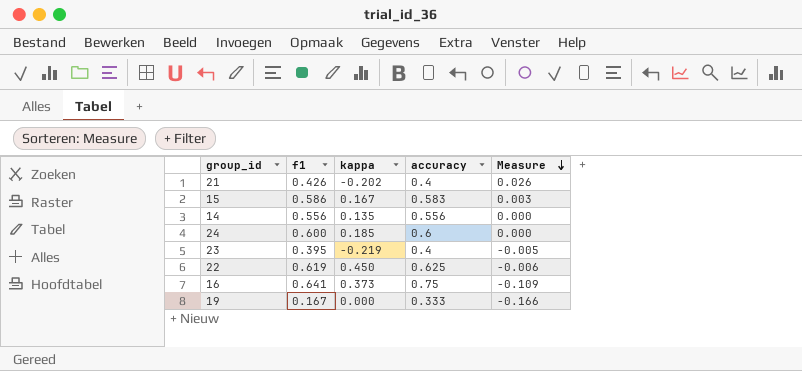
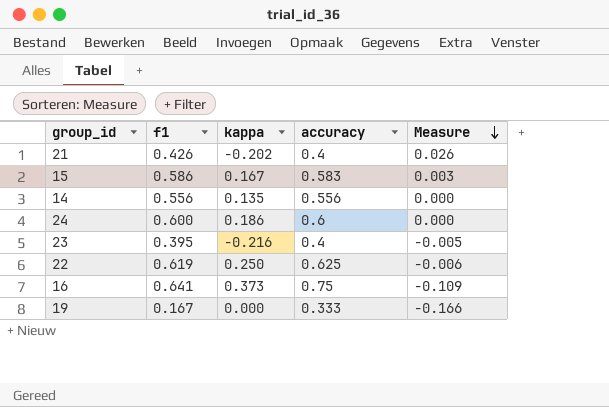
24 | kappa: 0.185 -> 0.186
23 | kappa: -0.219 -> -0.216
22 | kappa: 0.450 -> 0.250

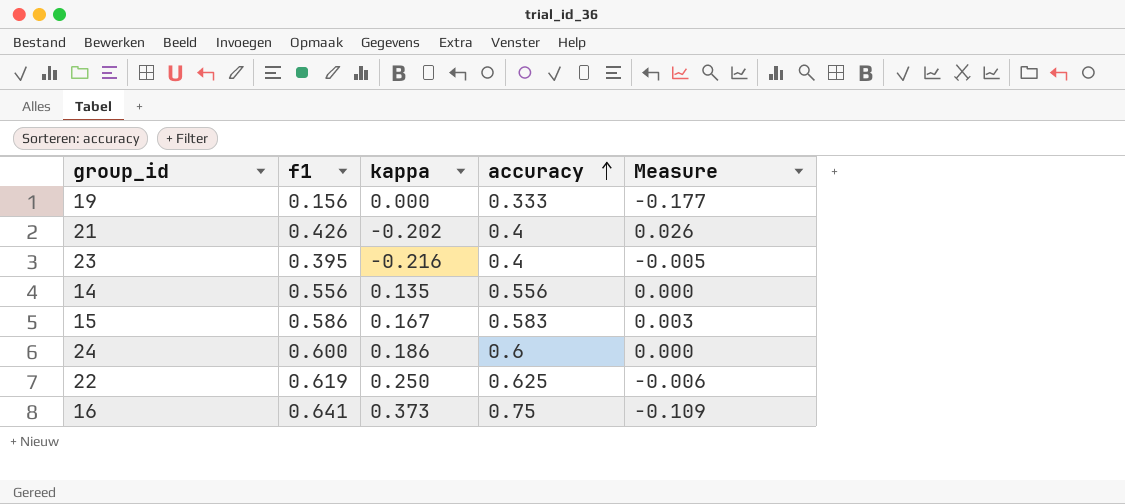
row order: Measure descending -> accuracy ascending
19 | f1: 0.167 -> 0.156
19 | Measure: -0.166 -> -0.177

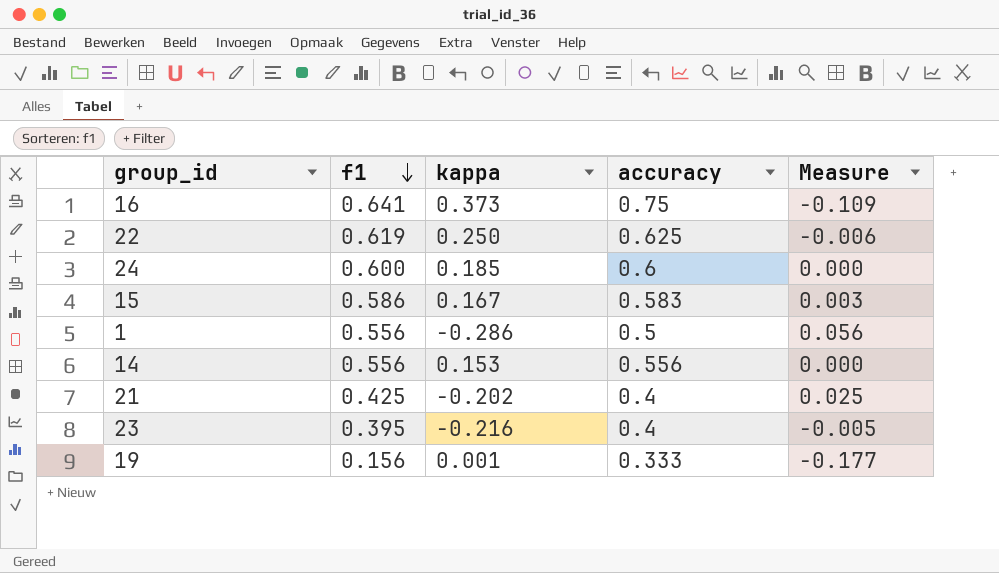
row order: accuracy ascending -> f1 descending
24 | kappa: 0.186 -> 0.185
row 1: none -> 0.556 | -0.286 | 0.5 | 0.056
14 | kappa: 0.135 -> 0.153
21 | f1: 0.426 -> 0.425
21 | Measure: 0.026 -> 0.025
19 | kappa: 0.000 -> 0.001

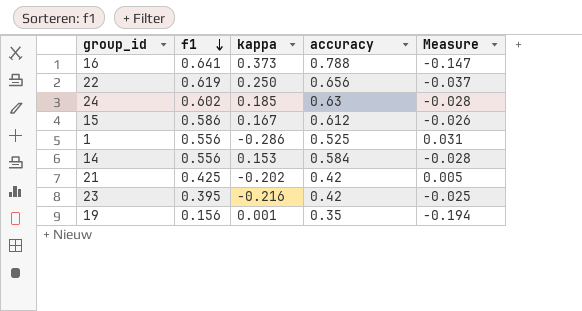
16 | accuracy: 0.75 -> 0.788
16 | Measure: -0.109 -> -0.147
22 | accuracy: 0.625 -> 0.656
22 | Measure: -0.006 -> -0.037
24 | f1: 0.600 -> 0.602
24 | accuracy: 0.6 -> 0.63
24 | Measure: 0.000 -> -0.028
15 | accuracy: 0.583 -> 0.612
15 | Measure: 0.003 -> -0.026
1 | accuracy: 0.5 -> 0.525
1 | Measure: 0.056 -> 0.031
14 | accuracy: 0.556 -> 0.584
14 | Measure: 0.000 -> -0.028
21 | accuracy: 0.4 -> 0.42
21 | Measure: 0.025 -> 0.005
23 | accuracy: 0.4 -> 0.42
23 | Measure: -0.005 -> -0.025
19 | accuracy: 0.333 -> 0.35
19 | Measure: -0.177 -> -0.194

